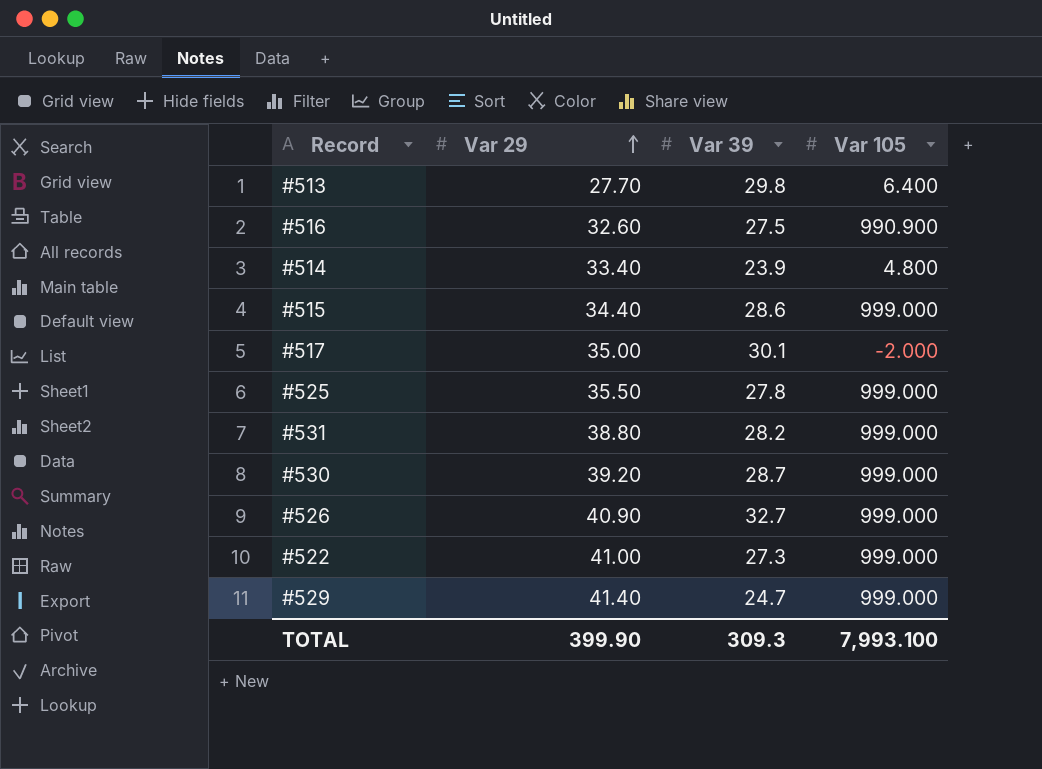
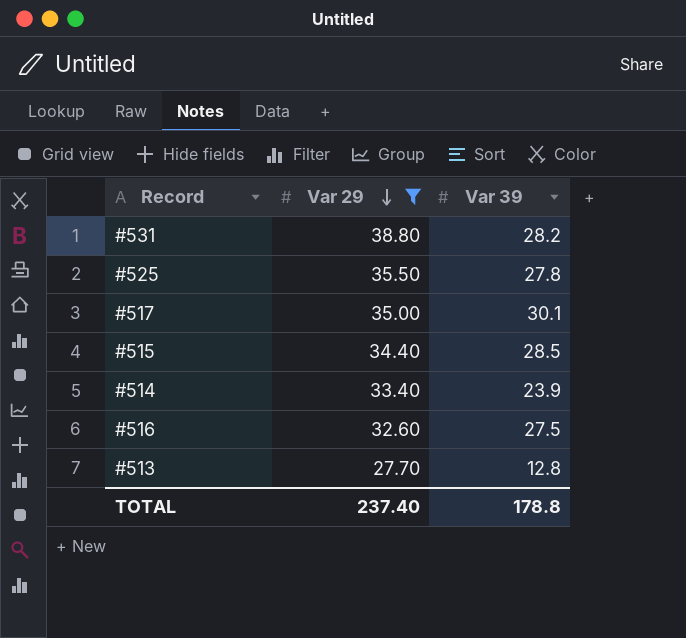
filter: none -> Var 29 <= 38.80
row order: Var 29 ascending -> Var 29 descending
column Var 105 | position: 4 -> none
#515 | Var 39: 28.6 -> 28.5
#513 | Var 39: 29.8 -> 12.8
TOTAL | Var 29: 399.90 -> 237.40
TOTAL | Var 39: 309.3 -> 178.8

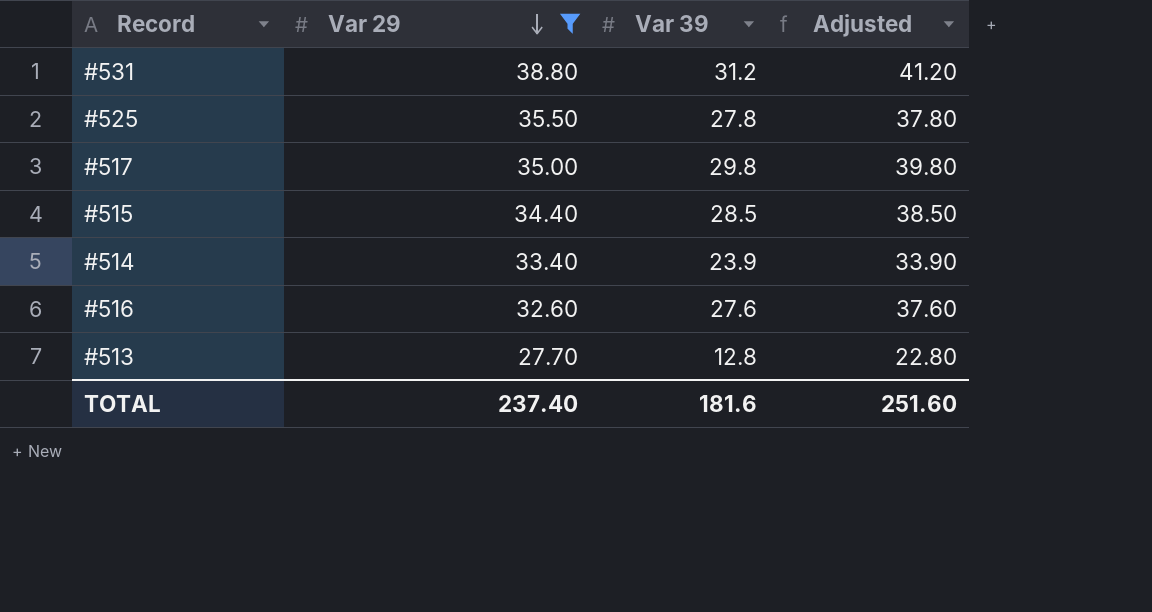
column Adjusted | formula: none -> [Var 39] + 10
#531 | Var 39: 28.2 -> 31.2
#517 | Var 39: 30.1 -> 29.8
#516 | Var 39: 27.5 -> 27.6
TOTAL | Var 39: 178.8 -> 181.6

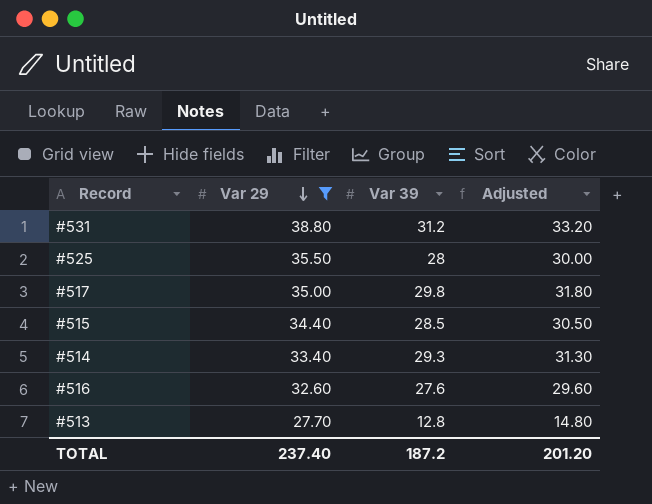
column Adjusted | formula: [Var 39] + 10 -> [Var 39] + 2
#525 | Var 39: 27.8 -> 28
#514 | Var 39: 23.9 -> 29.3
TOTAL | Var 39: 181.6 -> 187.2
TOTAL | Adjusted: 251.60 -> 201.20

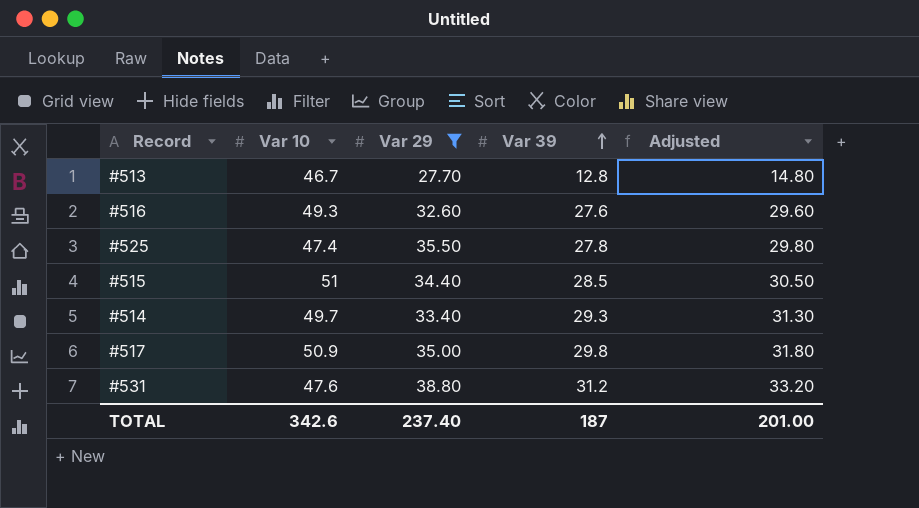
row order: Var 29 descending -> Var 39 ascending
column Var 10 | position: none -> 2
#525 | Var 39: 28 -> 27.8
#525 | Adjusted: 30.00 -> 29.80
TOTAL | Var 39: 187.2 -> 187
TOTAL | Adjusted: 201.20 -> 201.00

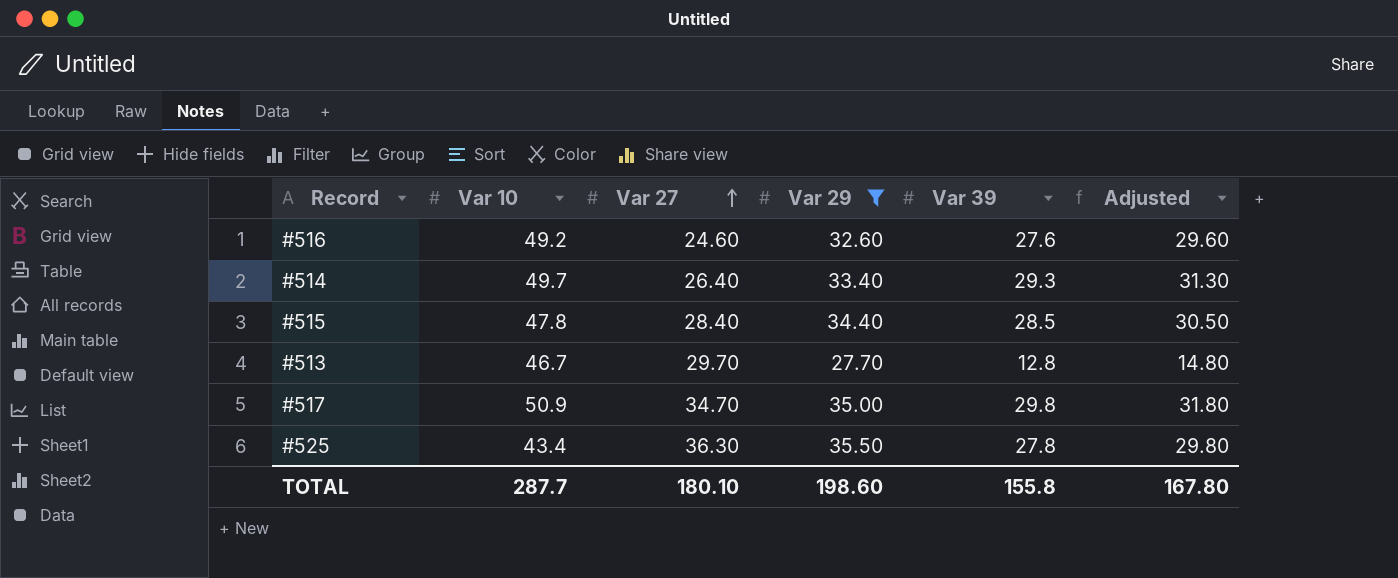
row order: Var 39 ascending -> Var 27 ascending
column Var 27 | position: none -> 3
row #531: 47.6 | 38.80 | 31.2 | 33.20 -> none
#516 | Var 10: 49.3 -> 49.2
#515 | Var 10: 51 -> 47.8
#525 | Var 10: 47.4 -> 43.4
TOTAL | Var 10: 342.6 -> 287.7
TOTAL | Var 29: 237.40 -> 198.60
TOTAL | Var 39: 187 -> 155.8
TOTAL | Adjusted: 201.00 -> 167.80

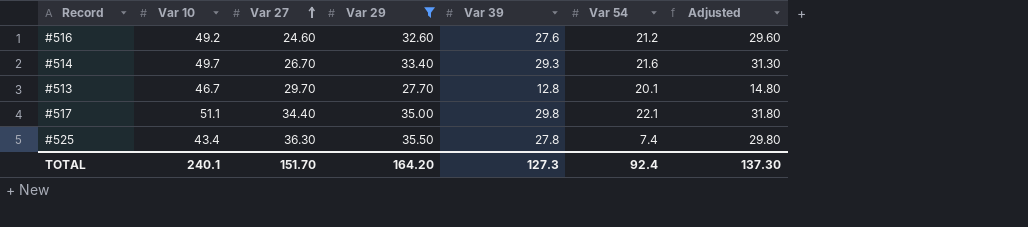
column Var 54 | position: none -> 6
row #515: 47.8 | 28.40 | 34.40 | 28.5 | 30.50 -> none
#514 | Var 27: 26.40 -> 26.70
#517 | Var 10: 50.9 -> 51.1
#517 | Var 27: 34.70 -> 34.40
TOTAL | Var 10: 287.7 -> 240.1
TOTAL | Var 27: 180.10 -> 151.70
TOTAL | Var 29: 198.60 -> 164.20
TOTAL | Var 39: 155.8 -> 127.3
TOTAL | Adjusted: 167.80 -> 137.30

